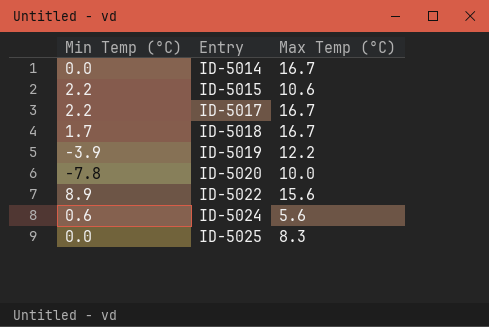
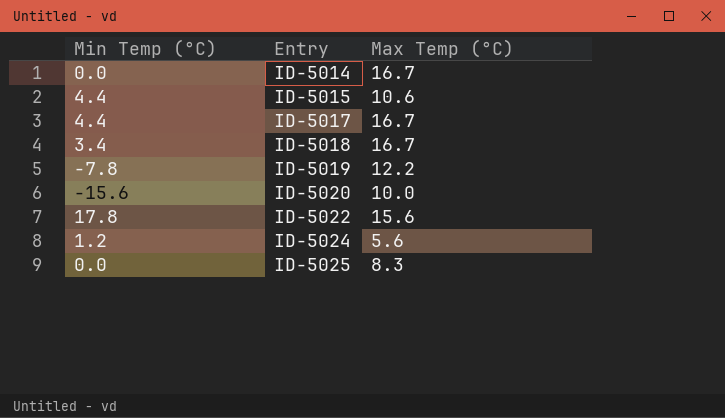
ID-5015 | Min Temp (°C): 2.2 -> 4.4
ID-5017 | Min Temp (°C): 2.2 -> 4.4
ID-5018 | Min Temp (°C): 1.7 -> 3.4
ID-5019 | Min Temp (°C): -3.9 -> -7.8
ID-5020 | Min Temp (°C): -7.8 -> -15.6
ID-5022 | Min Temp (°C): 8.9 -> 17.8
ID-5024 | Min Temp (°C): 0.6 -> 1.2

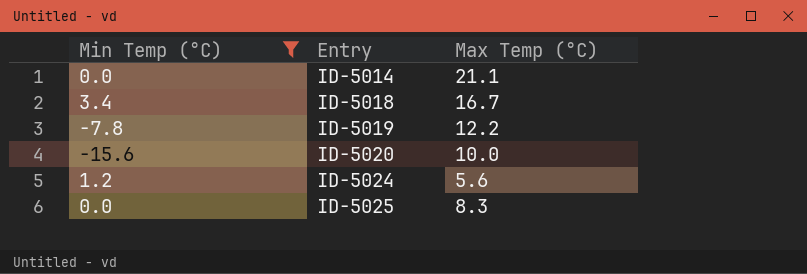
filter: none -> Min Temp (°C) <= 3.4
ID-5014 | Max Temp (°C): 16.7 -> 21.1

